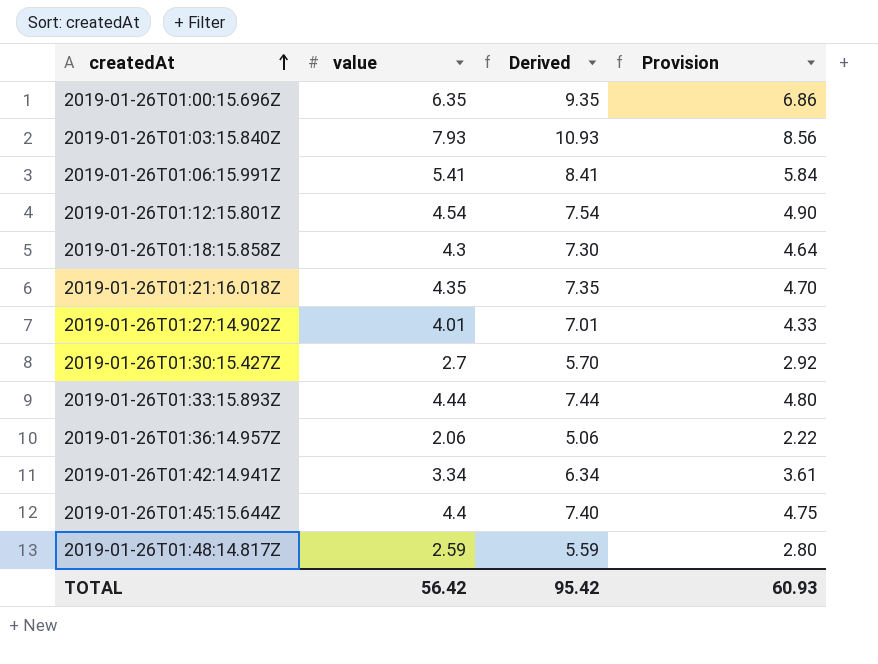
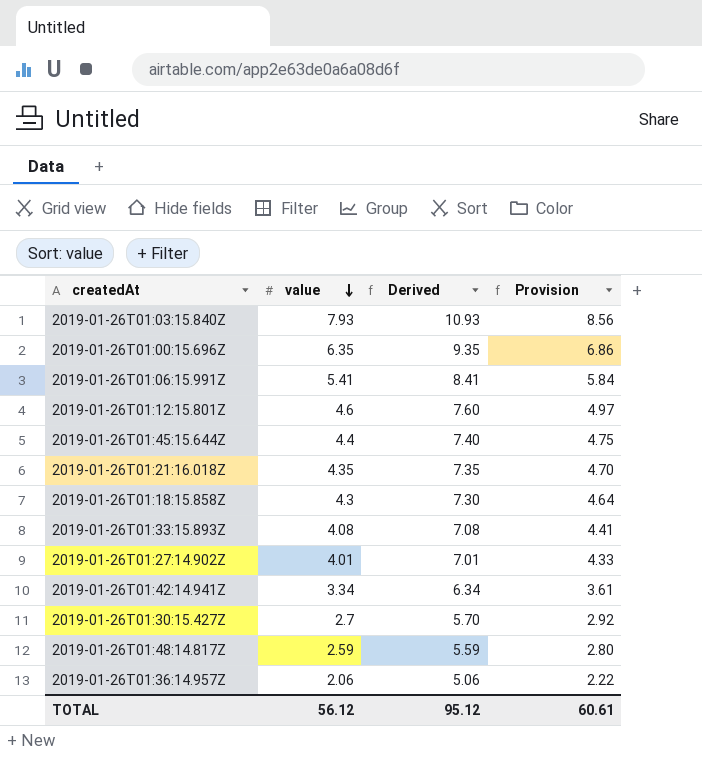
row order: createdAt ascending -> value descending
2019-01-26T01:12:15.801Z | value: 4.54 -> 4.6
2019-01-26T01:12:15.801Z | Derived: 7.54 -> 7.60
2019-01-26T01:12:15.801Z | Provision: 4.90 -> 4.97
2019-01-26T01:33:15.893Z | value: 4.44 -> 4.08
2019-01-26T01:33:15.893Z | Derived: 7.44 -> 7.08
2019-01-26T01:33:15.893Z | Provision: 4.80 -> 4.41
TOTAL | value: 56.42 -> 56.12
TOTAL | Derived: 95.42 -> 95.12
TOTAL | Provision: 60.93 -> 60.61

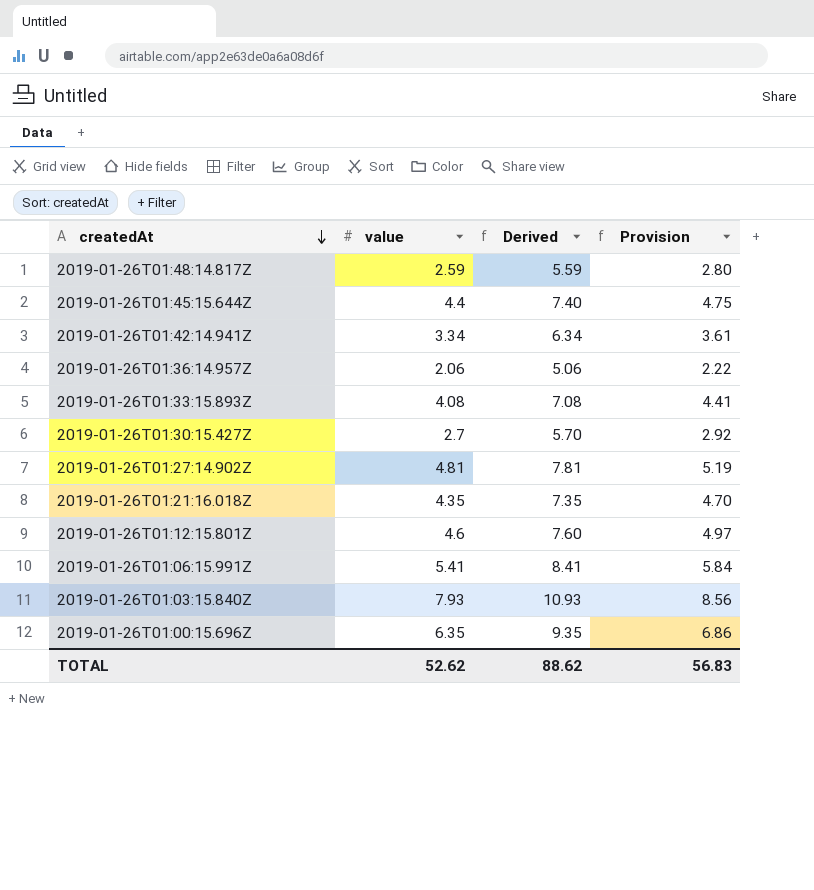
row order: value descending -> createdAt descending
row 2019-01-26T01:18:15.858Z: 4.3 | 7.30 | 4.64 -> none
2019-01-26T01:27:14.902Z | value: 4.01 -> 4.81
2019-01-26T01:27:14.902Z | Derived: 7.01 -> 7.81
2019-01-26T01:27:14.902Z | Provision: 4.33 -> 5.19
TOTAL | value: 56.12 -> 52.62
TOTAL | Derived: 95.12 -> 88.62
TOTAL | Provision: 60.61 -> 56.83

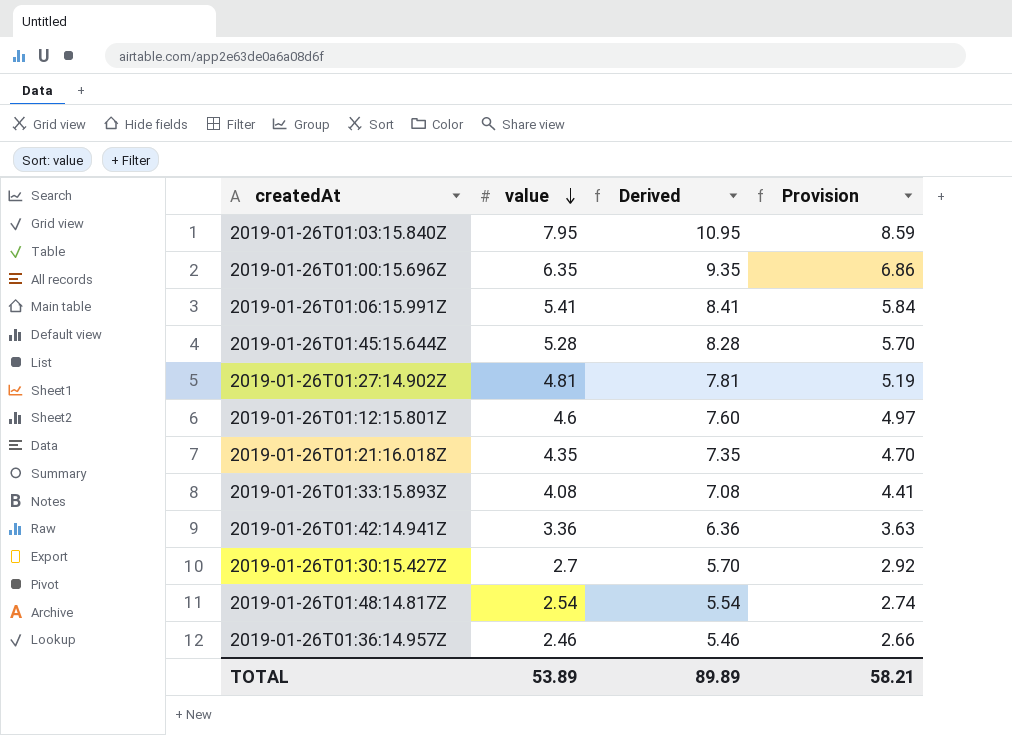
row order: createdAt descending -> value descending
2019-01-26T01:03:15.840Z | value: 7.93 -> 7.95
2019-01-26T01:03:15.840Z | Derived: 10.93 -> 10.95
2019-01-26T01:03:15.840Z | Provision: 8.56 -> 8.59
2019-01-26T01:45:15.644Z | value: 4.4 -> 5.28
2019-01-26T01:45:15.644Z | Derived: 7.40 -> 8.28
2019-01-26T01:45:15.644Z | Provision: 4.75 -> 5.70
2019-01-26T01:42:14.941Z | value: 3.34 -> 3.36
2019-01-26T01:42:14.941Z | Derived: 6.34 -> 6.36
2019-01-26T01:42:14.941Z | Provision: 3.61 -> 3.63
2019-01-26T01:48:14.817Z | value: 2.59 -> 2.54
2019-01-26T01:48:14.817Z | Derived: 5.59 -> 5.54
2019-01-26T01:48:14.817Z | Provision: 2.80 -> 2.74
2019-01-26T01:36:14.957Z | value: 2.06 -> 2.46
2019-01-26T01:36:14.957Z | Derived: 5.06 -> 5.46
2019-01-26T01:36:14.957Z | Provision: 2.22 -> 2.66
TOTAL | value: 52.62 -> 53.89
TOTAL | Derived: 88.62 -> 89.89
TOTAL | Provision: 56.83 -> 58.21

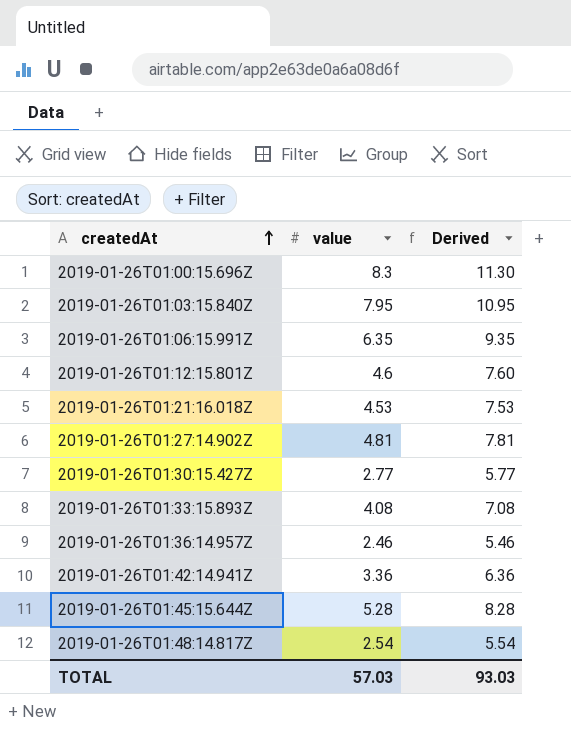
row order: value descending -> createdAt ascending
column Provision | formula: [value] * 1.08 -> none
2019-01-26T01:00:15.696Z | value: 6.35 -> 8.3
2019-01-26T01:00:15.696Z | Derived: 9.35 -> 11.30
2019-01-26T01:06:15.991Z | value: 5.41 -> 6.35
2019-01-26T01:06:15.991Z | Derived: 8.41 -> 9.35
2019-01-26T01:21:16.018Z | value: 4.35 -> 4.53
2019-01-26T01:21:16.018Z | Derived: 7.35 -> 7.53
2019-01-26T01:30:15.427Z | value: 2.7 -> 2.77
2019-01-26T01:30:15.427Z | Derived: 5.70 -> 5.77
TOTAL | value: 53.89 -> 57.03
TOTAL | Derived: 89.89 -> 93.03

